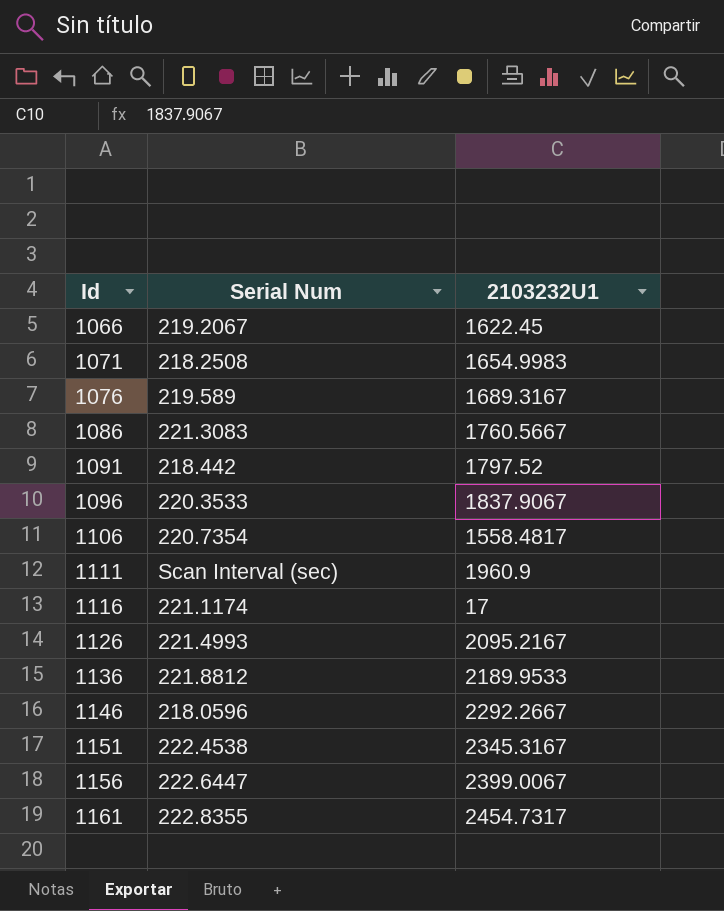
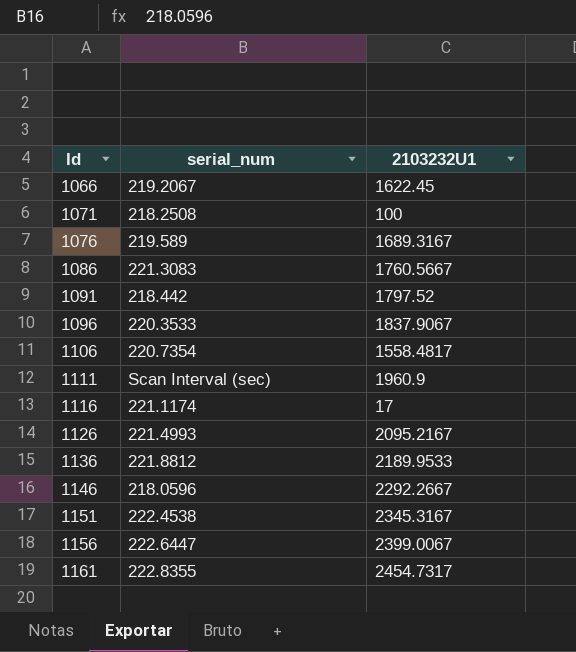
column name: Serial Num -> serial_num
1071 | 2103232U1: 1654.9983 -> 100

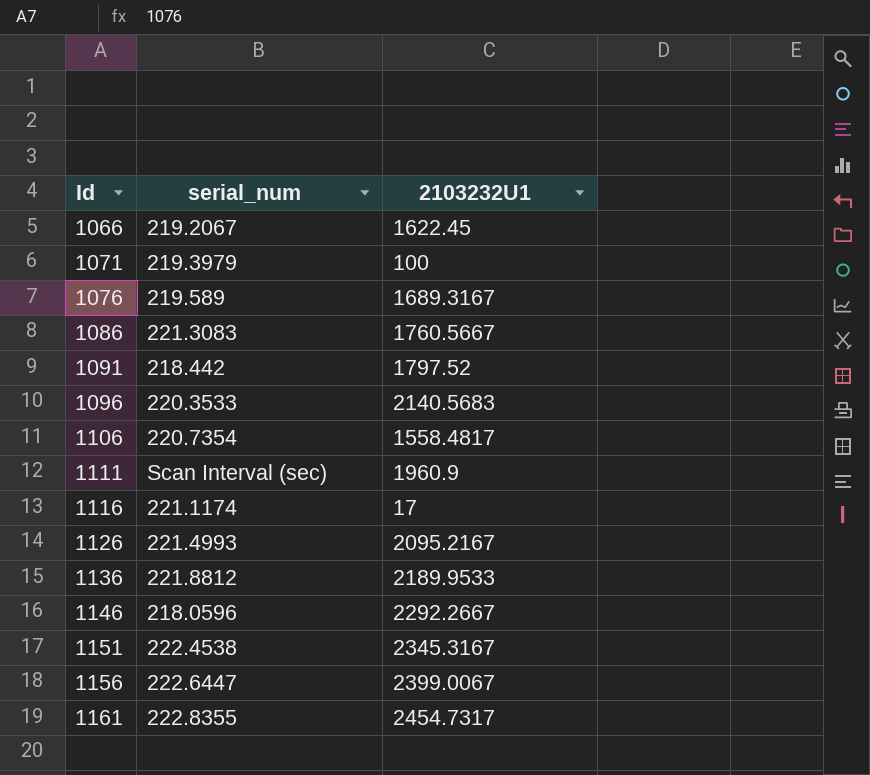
1071 | serial_num: 218.2508 -> 219.3979
1096 | 2103232U1: 1837.9067 -> 2140.5683

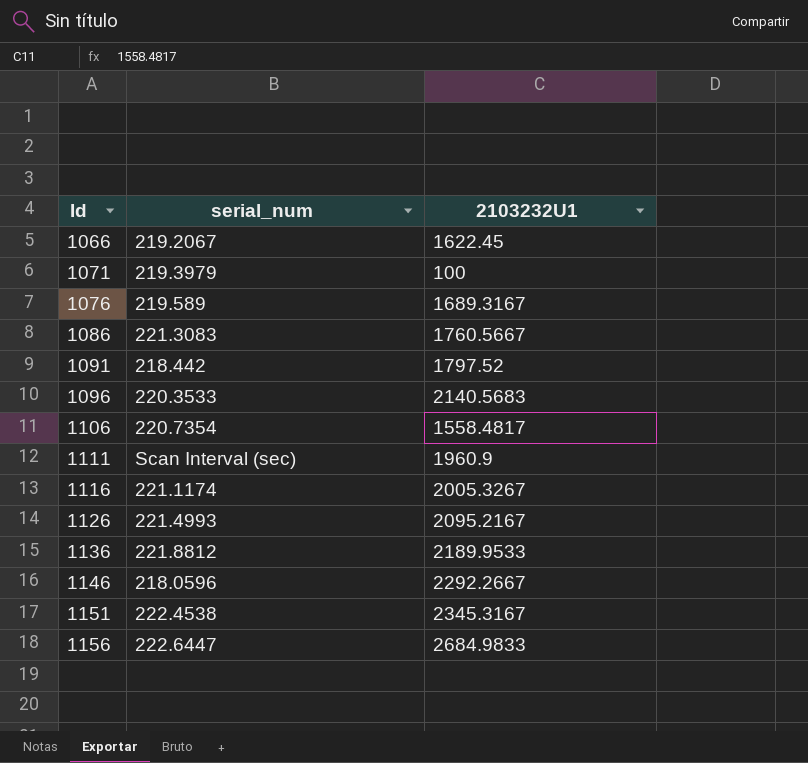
row 1161: 222.8355 | 2454.7317 -> none
1116 | 2103232U1: 17 -> 2005.3267
1156 | 2103232U1: 2399.0067 -> 2684.9833

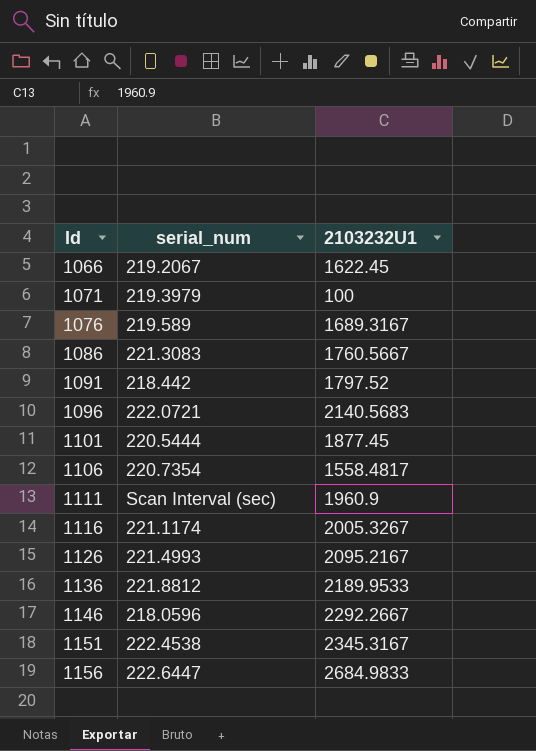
1096 | serial_num: 220.3533 -> 222.0721
row 1101: none -> 220.5444 | 1877.45

